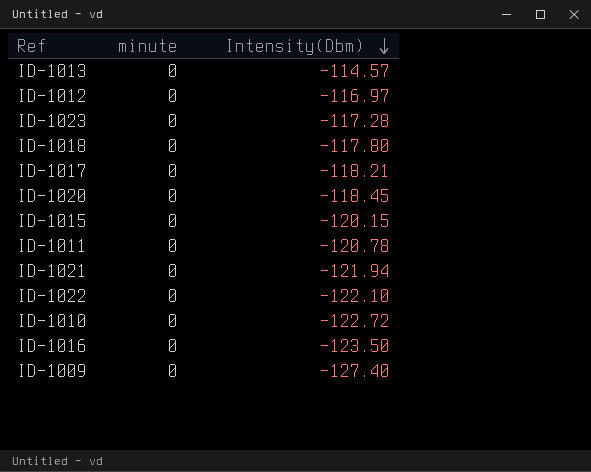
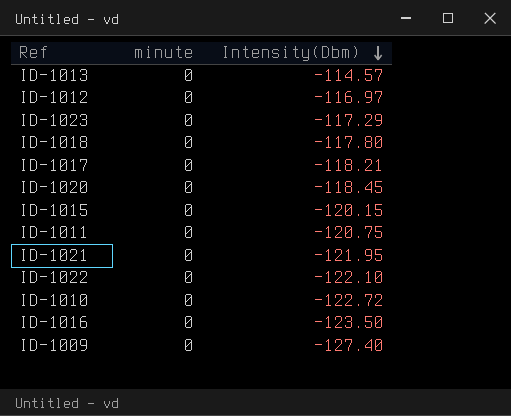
ID-1023 | Intensity(Dbm): -117.28 -> -117.29
ID-1011 | Intensity(Dbm): -120.78 -> -120.75
ID-1021 | Intensity(Dbm): -121.94 -> -121.95

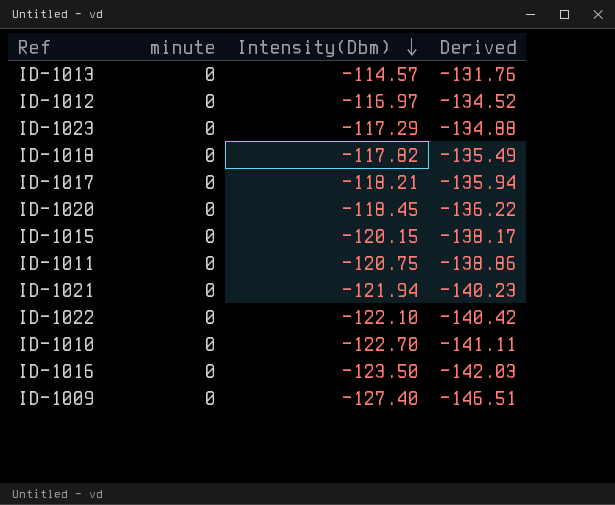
column Derived | formula: none -> [Intensity(Dbm)] * 1.15
ID-1018 | Intensity(Dbm): -117.80 -> -117.82
ID-1021 | Intensity(Dbm): -121.95 -> -121.94
ID-1010 | Intensity(Dbm): -122.72 -> -122.70

